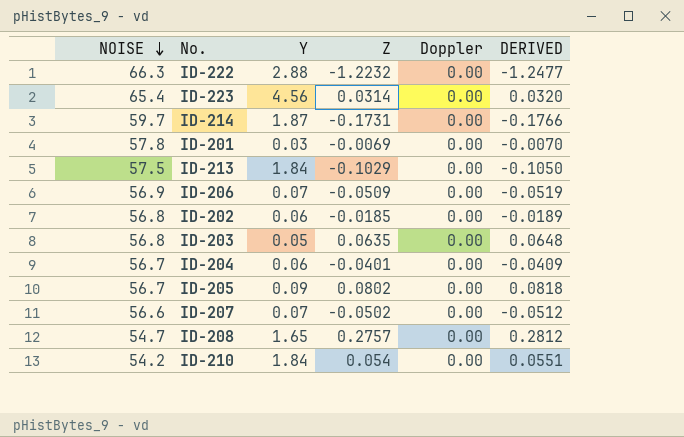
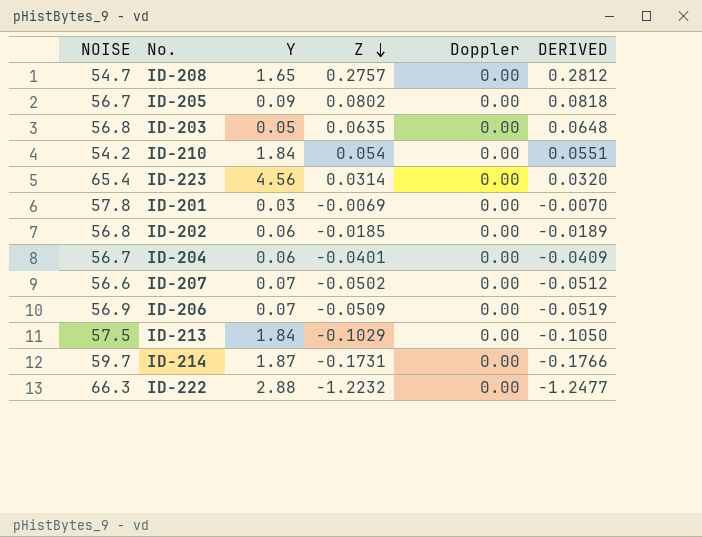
row order: NOISE descending -> Z descending

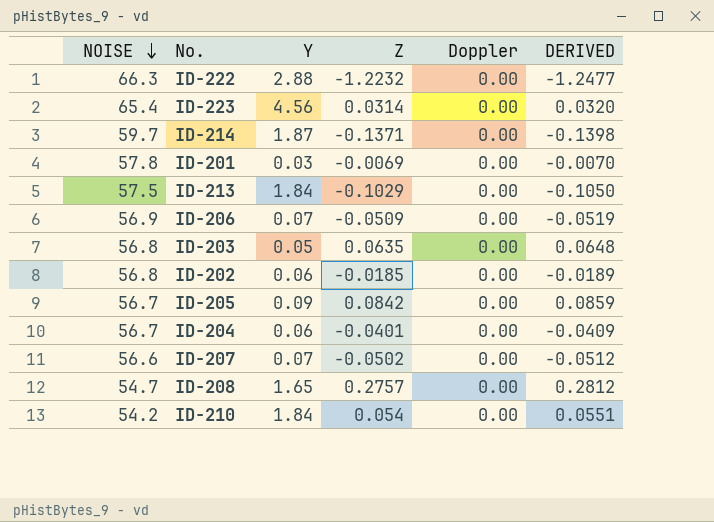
row order: Z descending -> NOISE descending
ID-214 | Z: -0.1731 -> -0.1371
ID-214 | DERIVED: -0.1766 -> -0.1398
ID-205 | Z: 0.0802 -> 0.0842
ID-205 | DERIVED: 0.0818 -> 0.0859

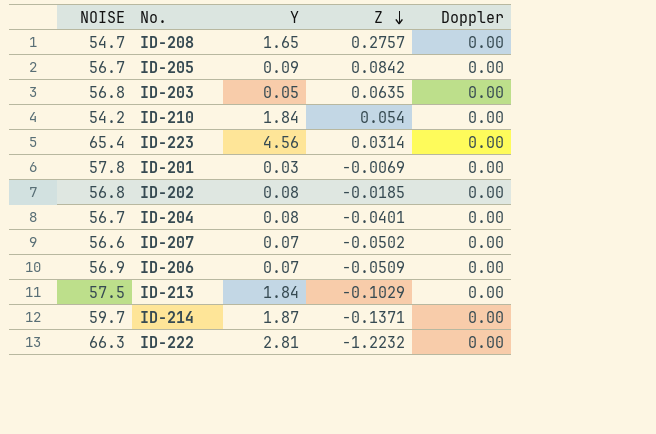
row order: NOISE descending -> Z descending
column DERIVED | formula: [Z] * 1.02 -> none
ID-202 | Y: 0.06 -> 0.08
ID-204 | Y: 0.06 -> 0.08
ID-222 | Y: 2.88 -> 2.81

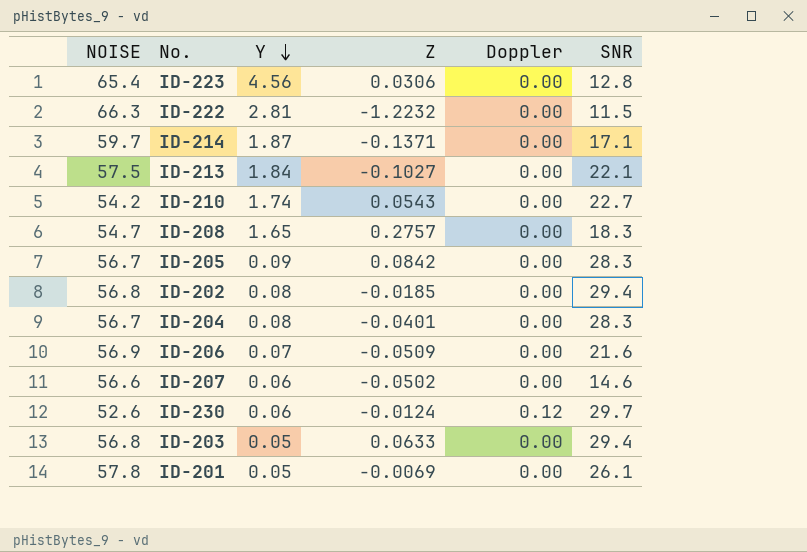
row order: Z descending -> Y descending
column SNR | position: none -> 6
ID-223 | Z: 0.0314 -> 0.0306
ID-213 | Z: -0.1029 -> -0.1027
ID-210 | Y: 1.84 -> 1.74
ID-210 | Z: 0.054 -> 0.0543
ID-207 | Y: 0.07 -> 0.06
row ID-230: none -> 52.6 | 0.06 | -0.0124 | 0.12 | 29.7
ID-203 | Z: 0.0635 -> 0.0633
ID-201 | Y: 0.03 -> 0.05

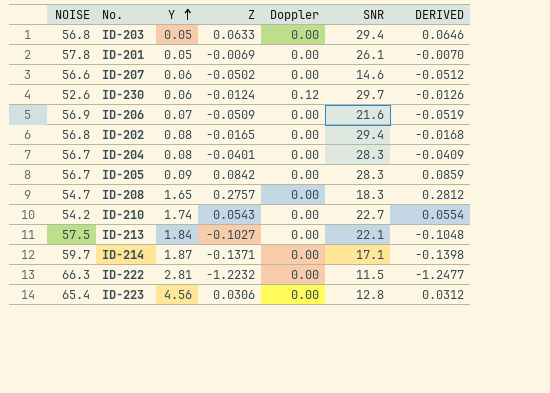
row order: Y descending -> Y ascending
column DERIVED | formula: none -> [Z] * 1.02
ID-202 | Z: -0.0185 -> -0.0165

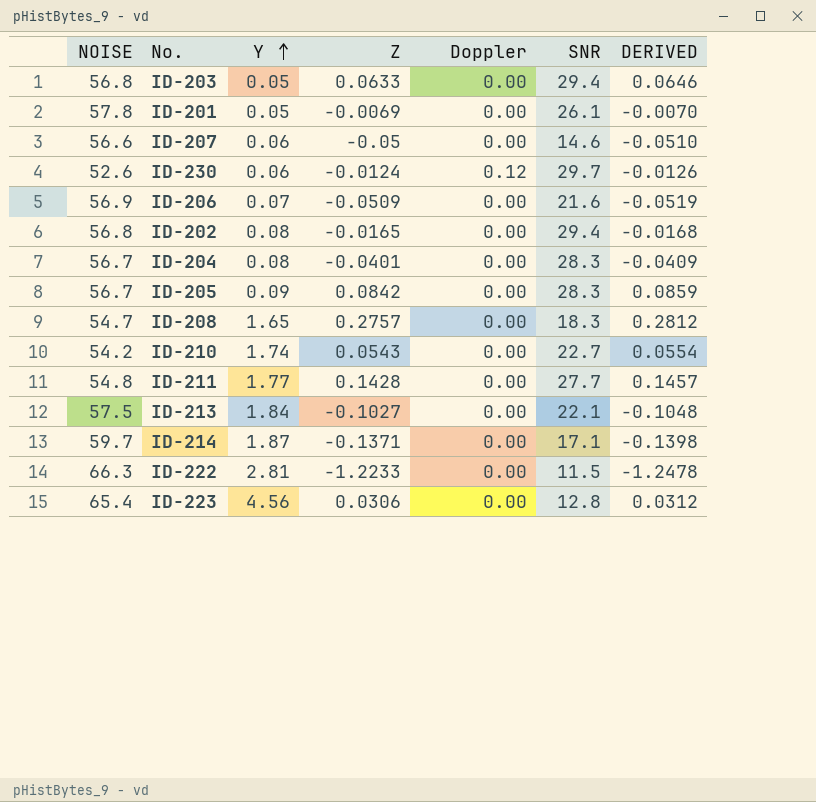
ID-207 | Z: -0.0502 -> -0.05
ID-207 | DERIVED: -0.0512 -> -0.0510
row ID-211: none -> 54.8 | 1.77 | 0.1428 | 0.00 | 27.7 | 0.1457
ID-222 | Z: -1.2232 -> -1.2233
ID-222 | DERIVED: -1.2477 -> -1.2478

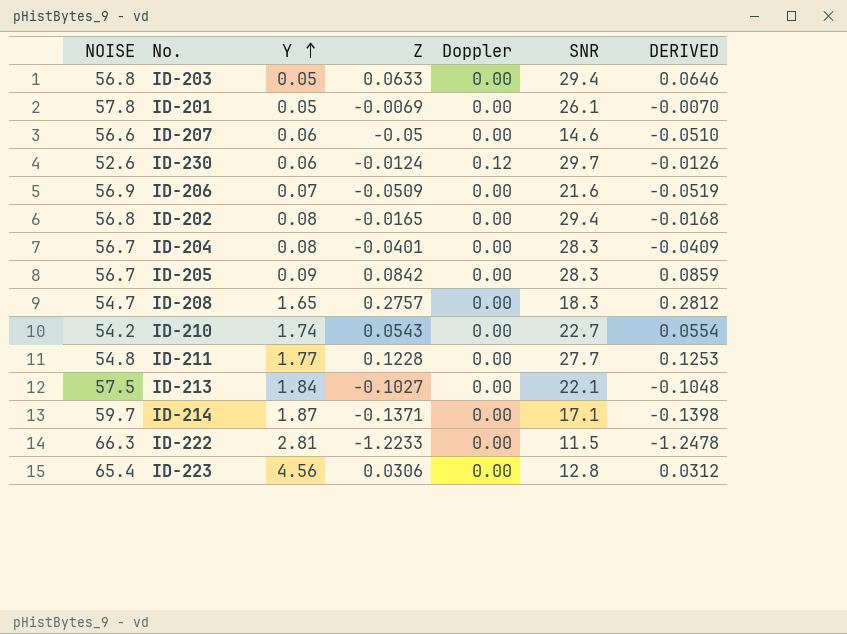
ID-211 | Z: 0.1428 -> 0.1228
ID-211 | DERIVED: 0.1457 -> 0.1253

